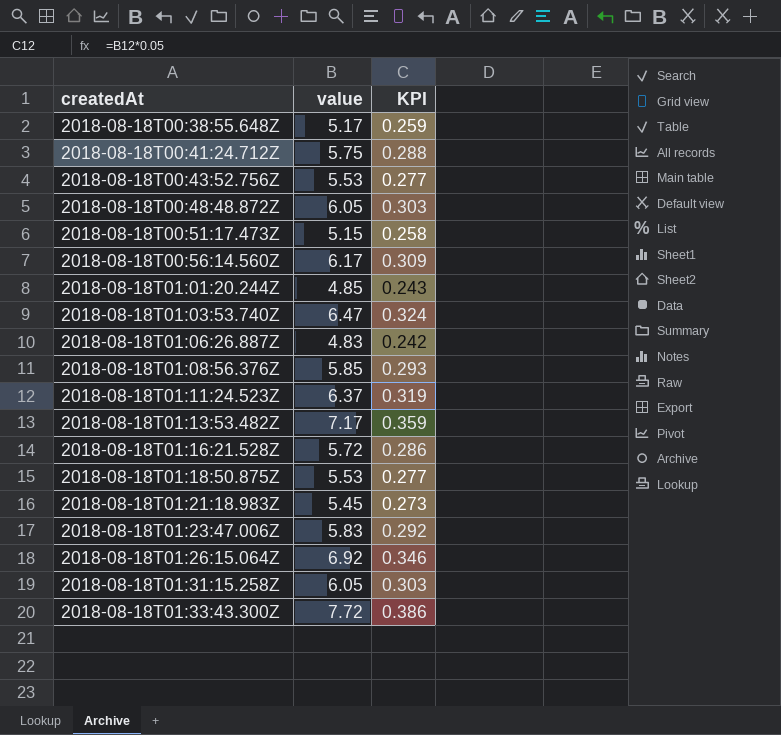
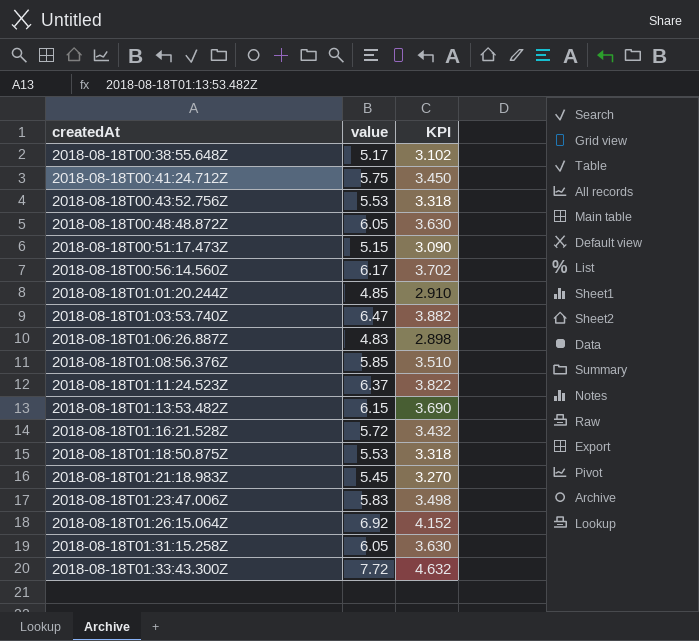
column KPI | formula: [value] * 0.05 -> [value] * 0.6
2018-08-18T01:13:53.482Z | value: 7.17 -> 6.15

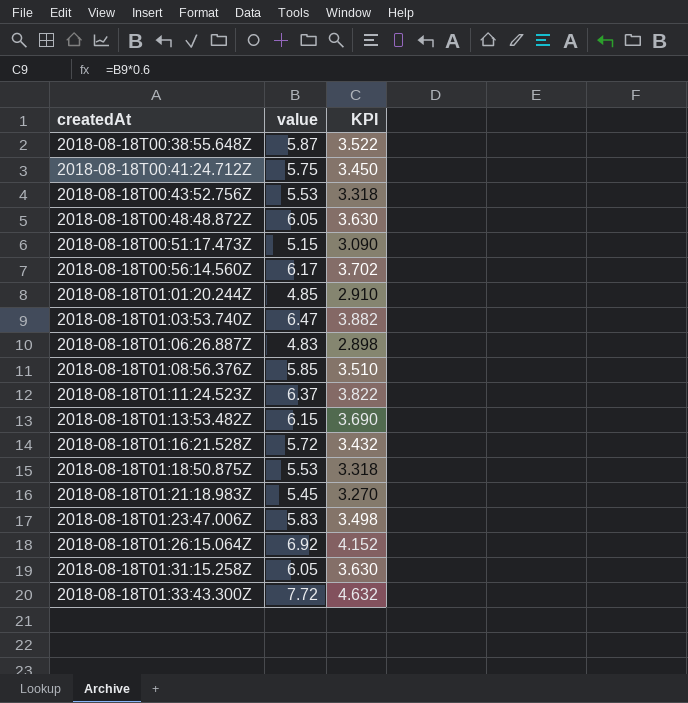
2018-08-18T00:38:55.648Z | value: 5.17 -> 5.87
2018-08-18T00:38:55.648Z | KPI: 3.102 -> 3.522

